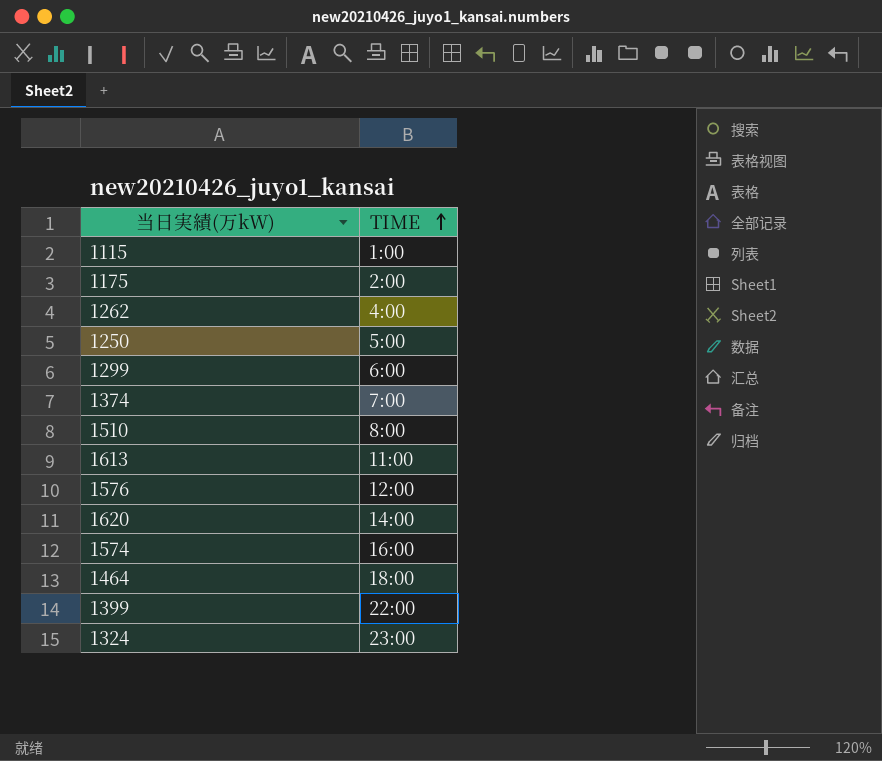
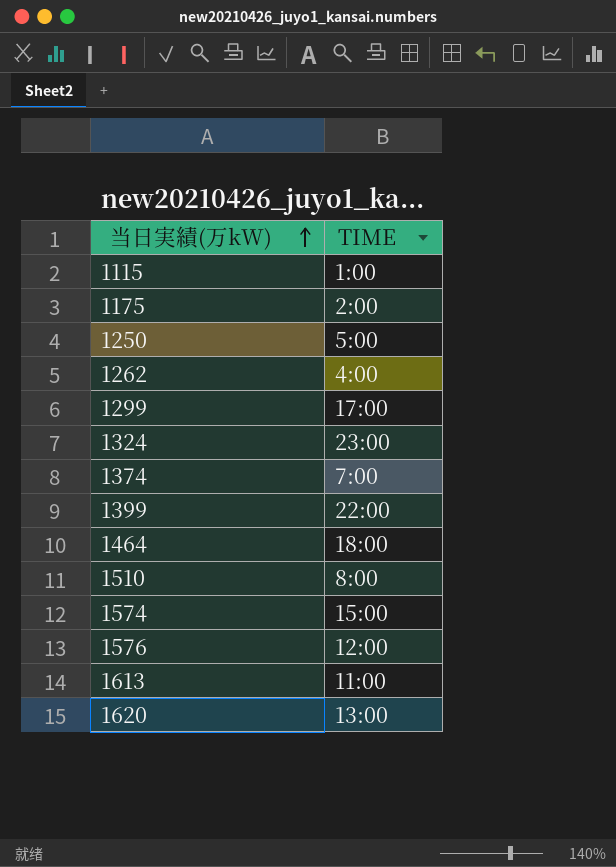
row order: TIME ascending -> 当日実績(万kW) ascending
1299 | TIME: 6:00 -> 17:00
1574 | TIME: 16:00 -> 15:00
1620 | TIME: 14:00 -> 13:00

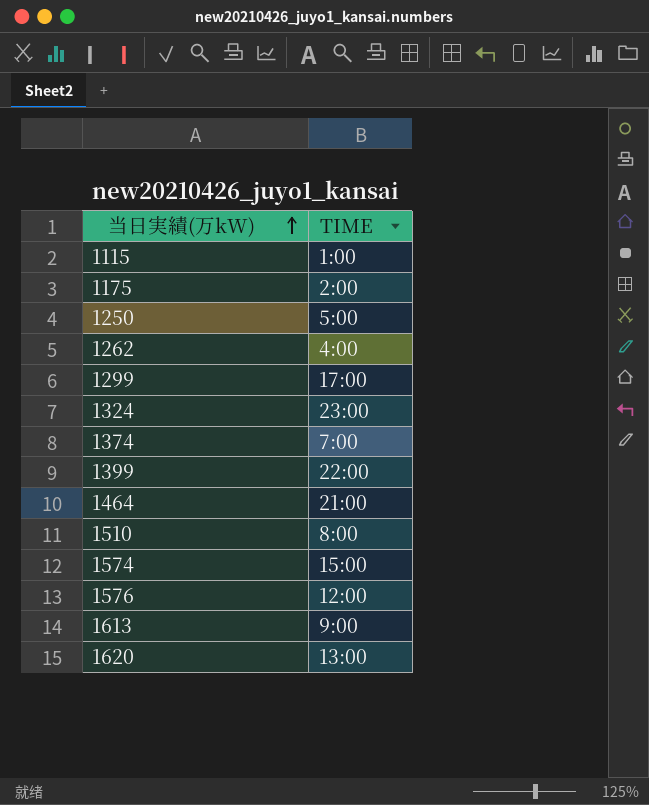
1464 | TIME: 18:00 -> 21:00
1613 | TIME: 11:00 -> 9:00

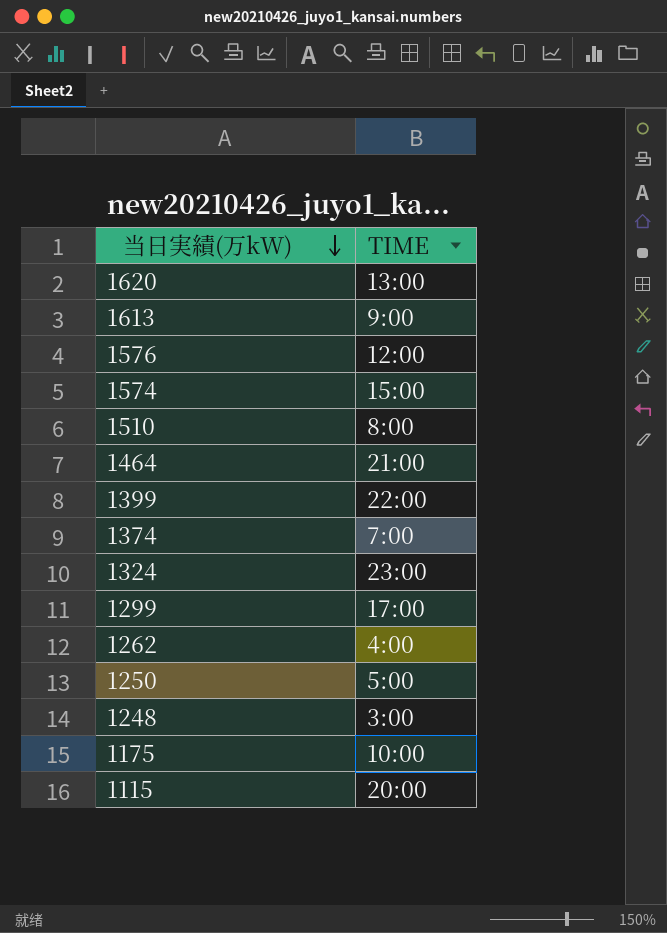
row order: 当日実績(万kW) ascending -> 当日実績(万kW) descending
row 1248: none -> 3:00
1175 | TIME: 2:00 -> 10:00
1115 | TIME: 1:00 -> 20:00

